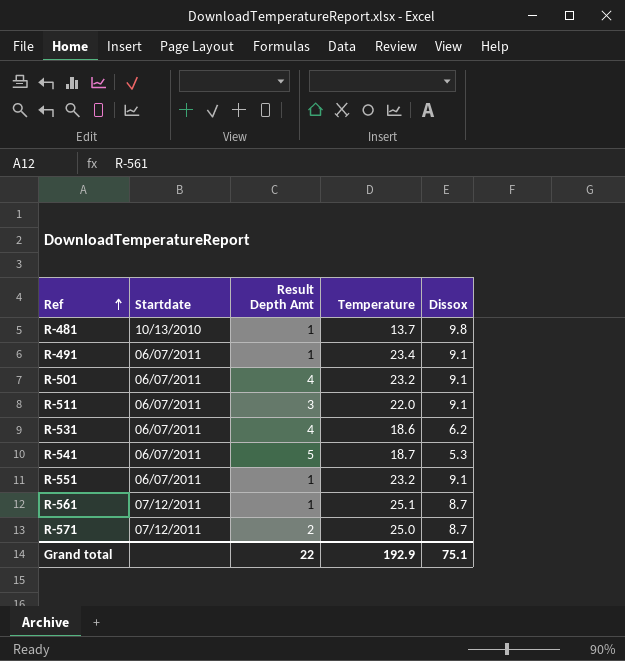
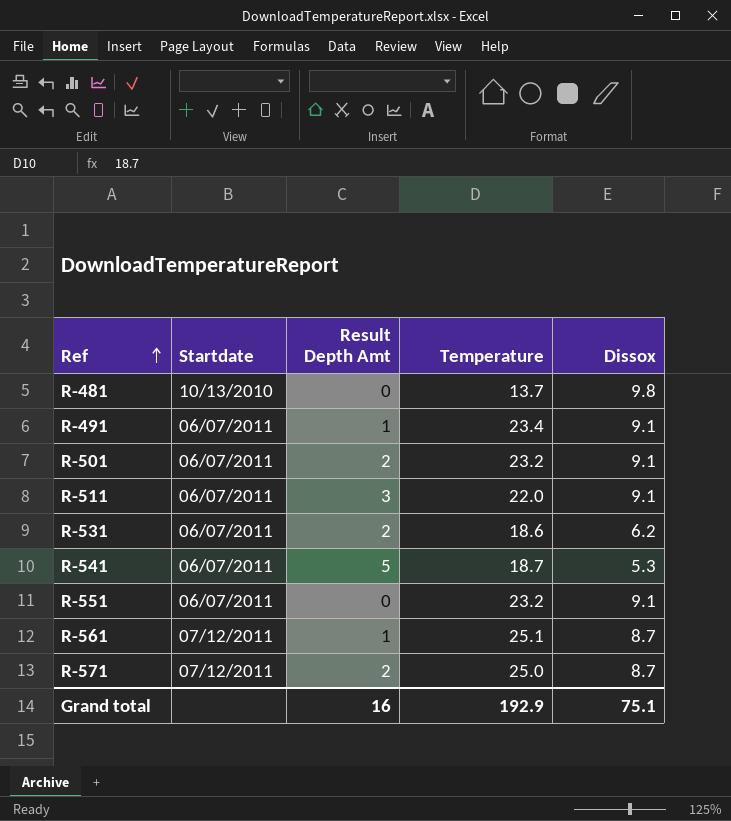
R-481 | Result Depth Amt: 1 -> 0
R-501 | Result Depth Amt: 4 -> 2
R-531 | Result Depth Amt: 4 -> 2
R-551 | Result Depth Amt: 1 -> 0
Grand total | Result Depth Amt: 22 -> 16

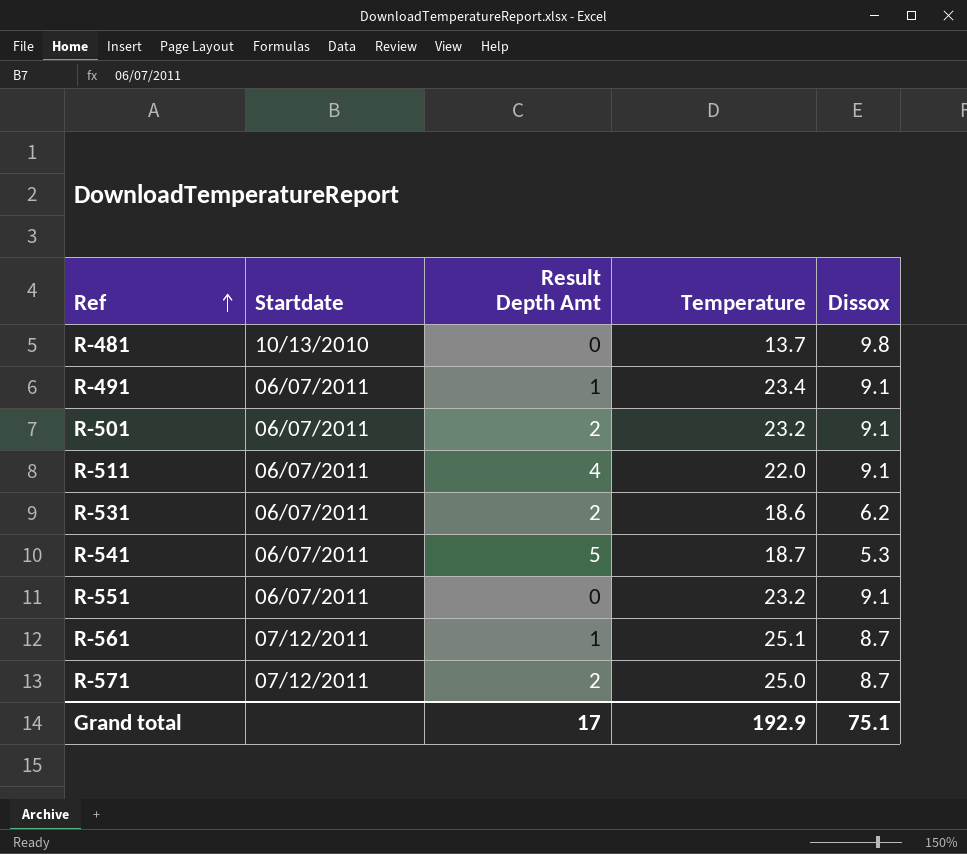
R-511 | Result Depth Amt: 3 -> 4
Grand total | Result Depth Amt: 16 -> 17

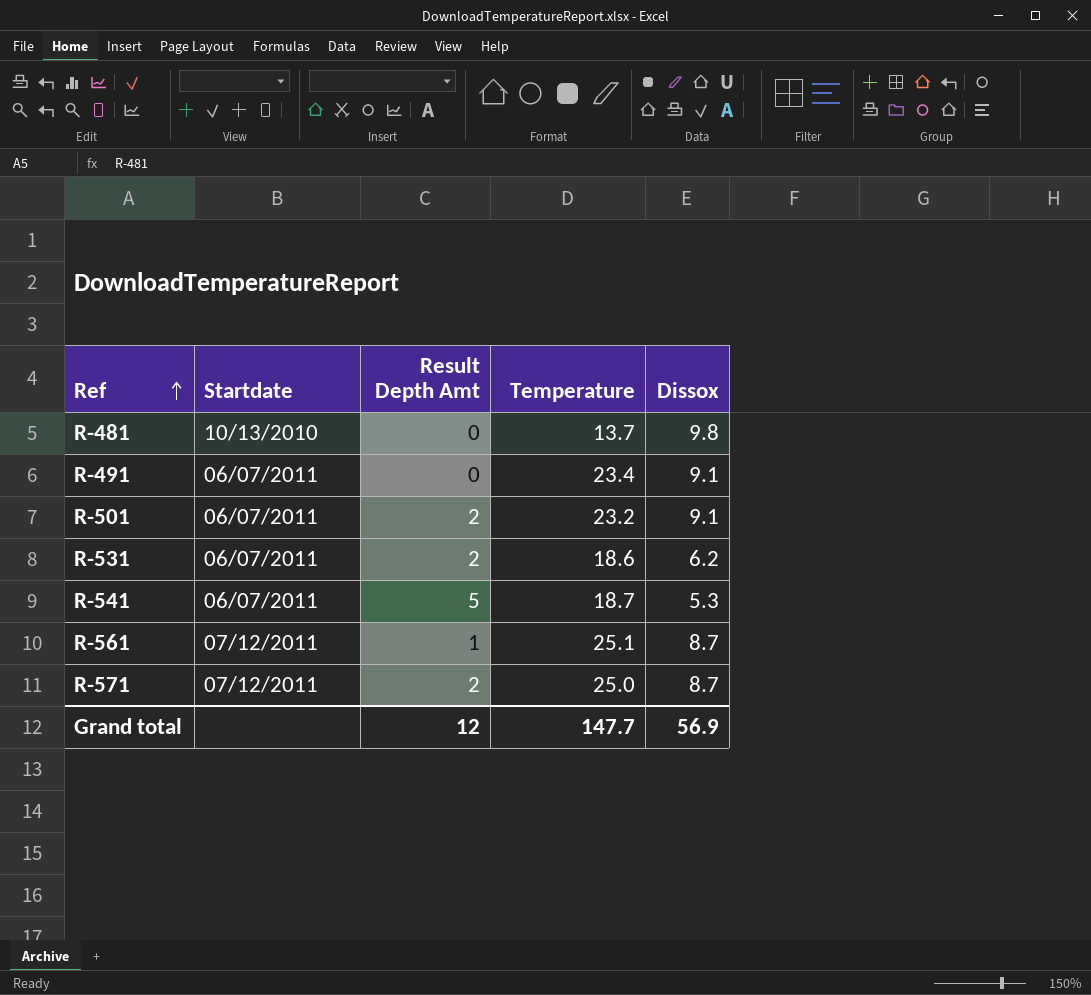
row R-511: 06/07/2011 | 4 | 22.0 | 9.1 -> none
row R-551: 06/07/2011 | 0 | 23.2 | 9.1 -> none
R-491 | Result Depth Amt: 1 -> 0
Grand total | Result Depth Amt: 17 -> 12
Grand total | Temperature: 192.9 -> 147.7
Grand total | Dissox: 75.1 -> 56.9

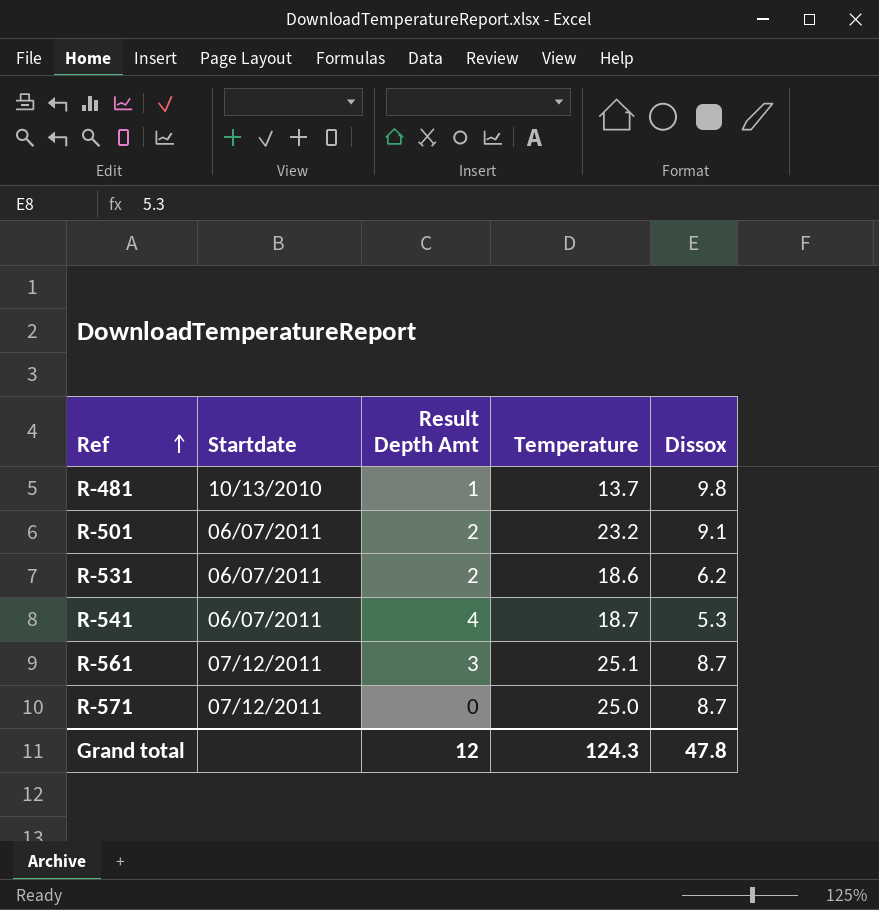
row R-491: 06/07/2011 | 0 | 23.4 | 9.1 -> none
R-481 | Result Depth Amt: 0 -> 1
R-541 | Result Depth Amt: 5 -> 4
R-561 | Result Depth Amt: 1 -> 3
R-571 | Result Depth Amt: 2 -> 0
Grand total | Temperature: 147.7 -> 124.3
Grand total | Dissox: 56.9 -> 47.8

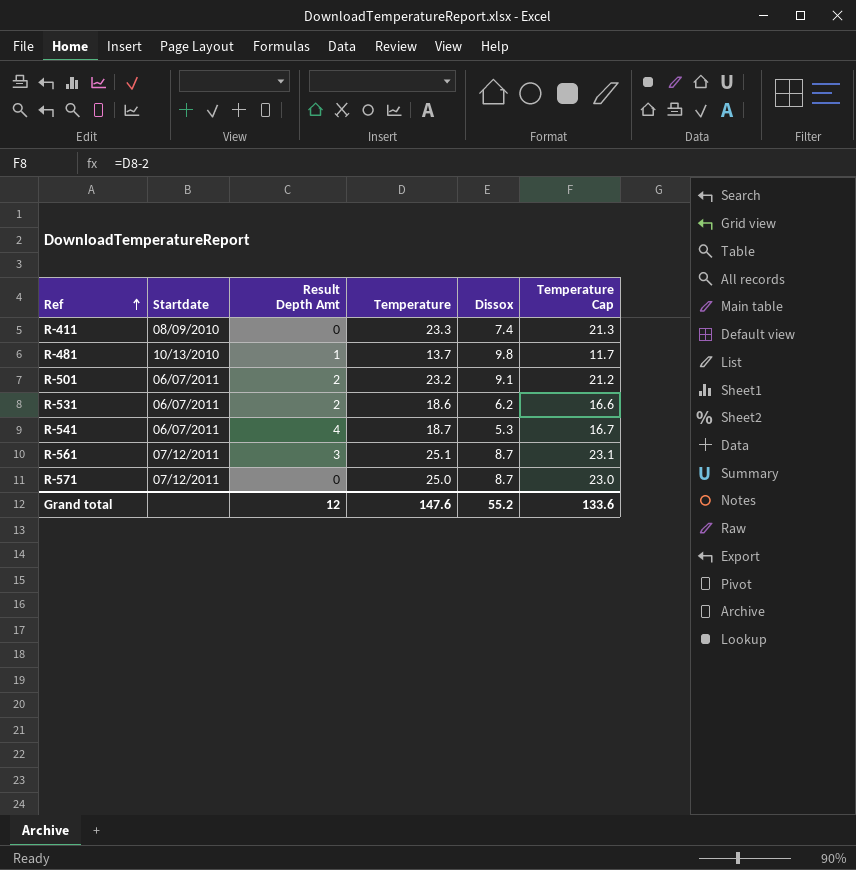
column Temperature Cap | formula: none -> [Temperature] - 2
row R-411: none -> 08/09/2010 | 0 | 23.3 | 7.4 | 21.3
Grand total | Temperature: 124.3 -> 147.6
Grand total | Dissox: 47.8 -> 55.2

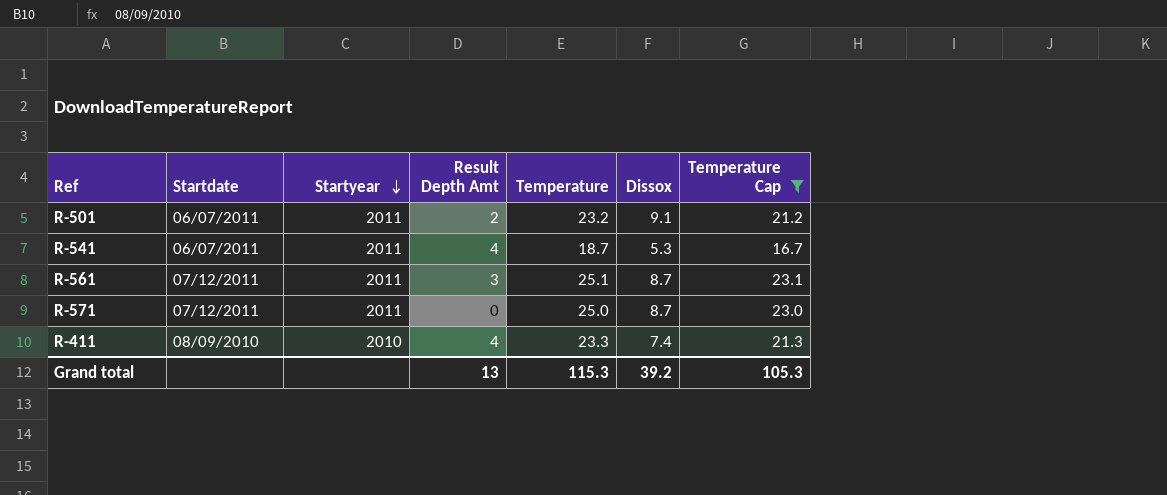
filter: none -> Temperature Cap >= 16.7
row order: Ref ascending -> Startyear descending
column Startyear | position: none -> 3
R-411 | Result Depth Amt: 0 -> 4
Grand total | Result Depth Amt: 12 -> 13
Grand total | Temperature: 147.6 -> 115.3
Grand total | Dissox: 55.2 -> 39.2
Grand total | Temperature Cap: 133.6 -> 105.3

